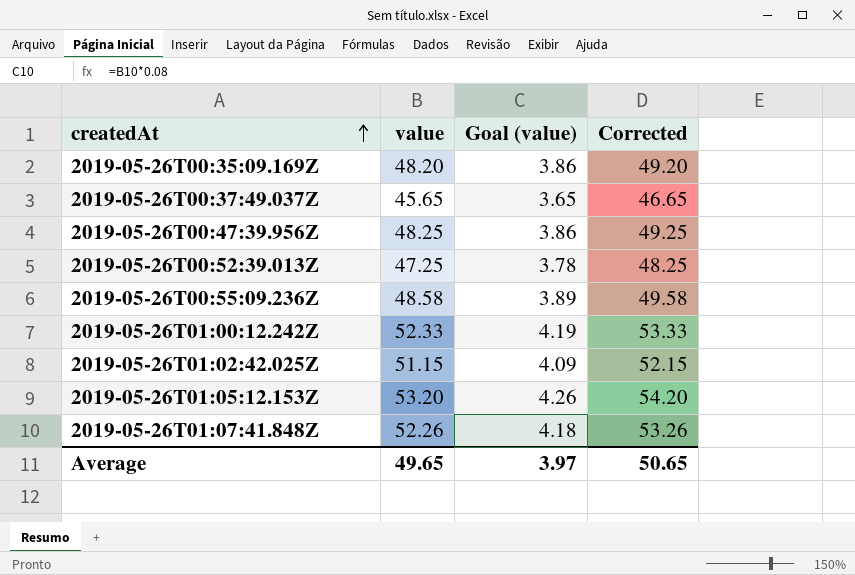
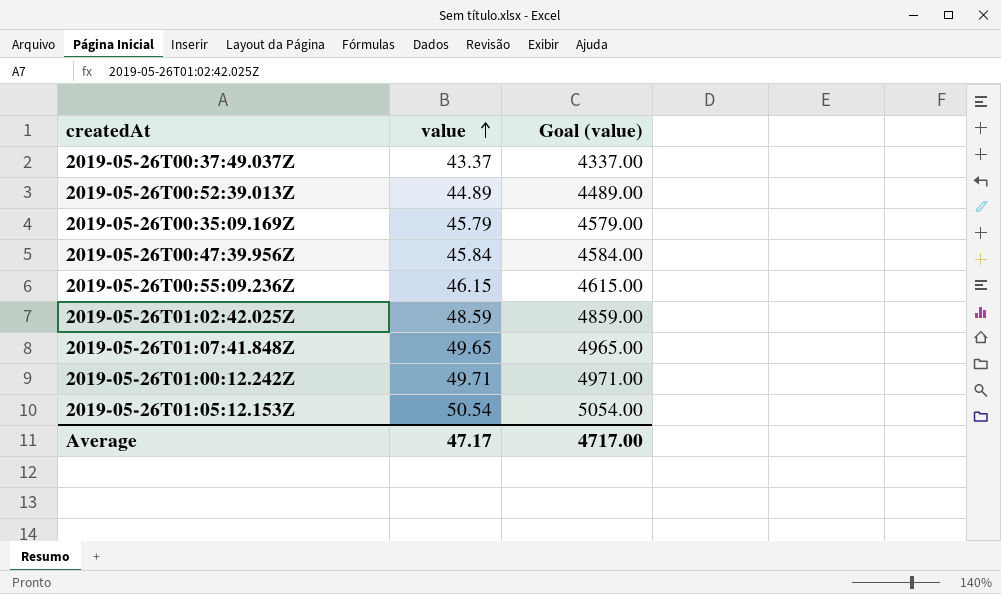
row order: createdAt ascending -> value ascending
column Corrected | formula: [value] + 1 -> none
column Goal (value) | formula: [value] * 0.08 -> [value] * 100
2019-05-26T00:37:49.037Z | value: 45.65 -> 43.37
2019-05-26T00:52:39.013Z | value: 47.25 -> 44.89
2019-05-26T00:35:09.169Z | value: 48.20 -> 45.79
2019-05-26T00:47:39.956Z | value: 48.25 -> 45.84
2019-05-26T00:55:09.236Z | value: 48.58 -> 46.15
2019-05-26T01:02:42.025Z | value: 51.15 -> 48.59
2019-05-26T01:07:41.848Z | value: 52.26 -> 49.65
2019-05-26T01:00:12.242Z | value: 52.33 -> 49.71
2019-05-26T01:05:12.153Z | value: 53.20 -> 50.54
Average | value: 49.65 -> 47.17
Average | Goal (value): 3.97 -> 4717.00

